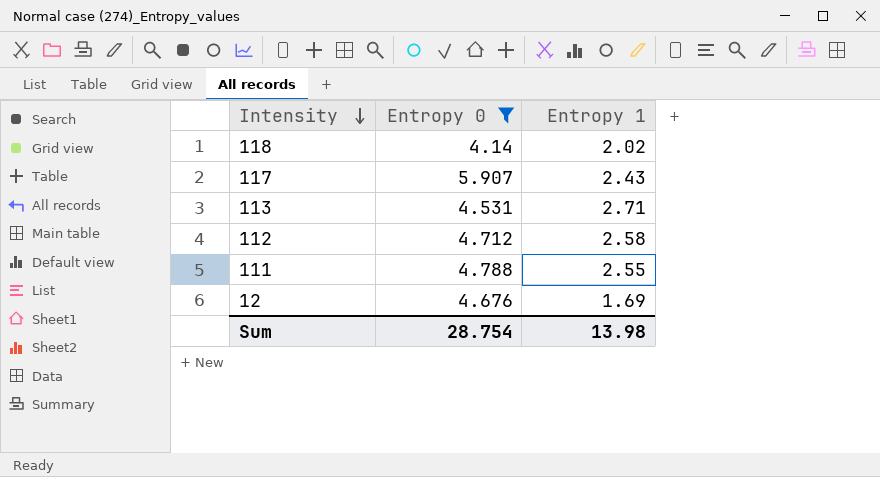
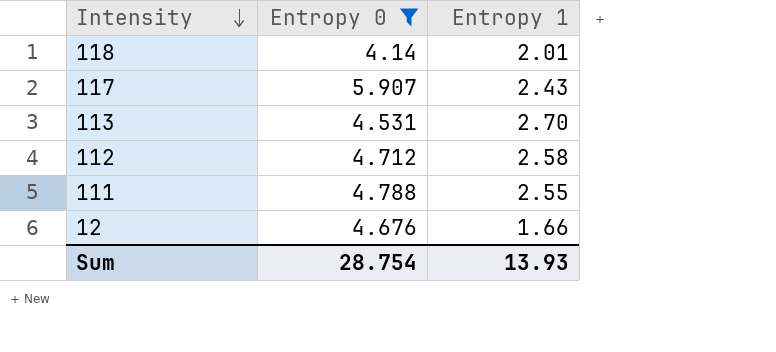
118 | Entropy 1: 2.02 -> 2.01
113 | Entropy 1: 2.71 -> 2.70
12 | Entropy 1: 1.69 -> 1.66
Sum | Entropy 1: 13.98 -> 13.93

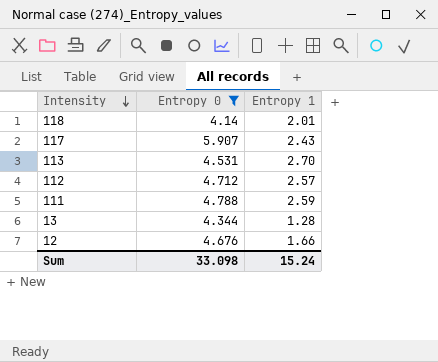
112 | Entropy 1: 2.58 -> 2.57
111 | Entropy 1: 2.55 -> 2.59
row 13: none -> 4.344 | 1.28
Sum | Entropy 0: 28.754 -> 33.098
Sum | Entropy 1: 13.93 -> 15.24

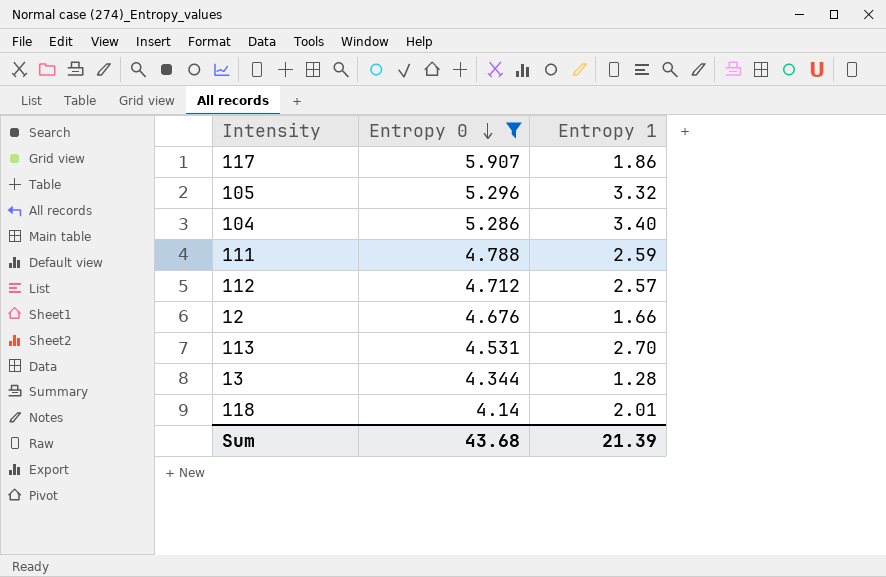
row order: Intensity descending -> Entropy 0 descending
117 | Entropy 1: 2.43 -> 1.86
row 105: none -> 5.296 | 3.32
row 104: none -> 5.286 | 3.40
Sum | Entropy 0: 33.098 -> 43.68
Sum | Entropy 1: 15.24 -> 21.39

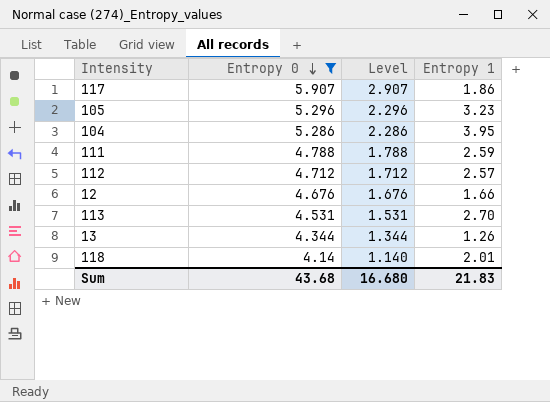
column Level | formula: none -> [Entropy 0] - 3
105 | Entropy 1: 3.32 -> 3.23
104 | Entropy 1: 3.40 -> 3.95
13 | Entropy 1: 1.28 -> 1.26
Sum | Entropy 1: 21.39 -> 21.83

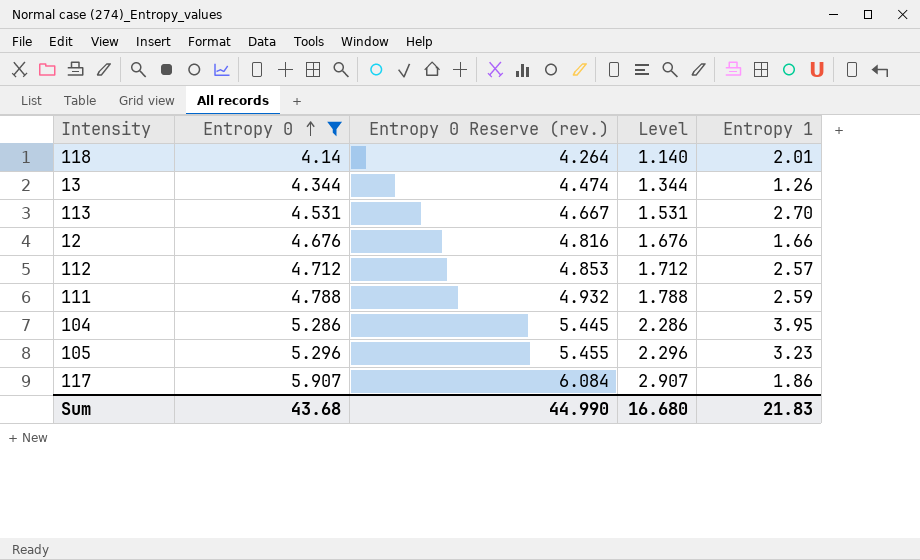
row order: Entropy 0 descending -> Entropy 0 ascending
column Entropy 0 Reserve (rev.) | formula: none -> [Entropy 0] * 1.03

